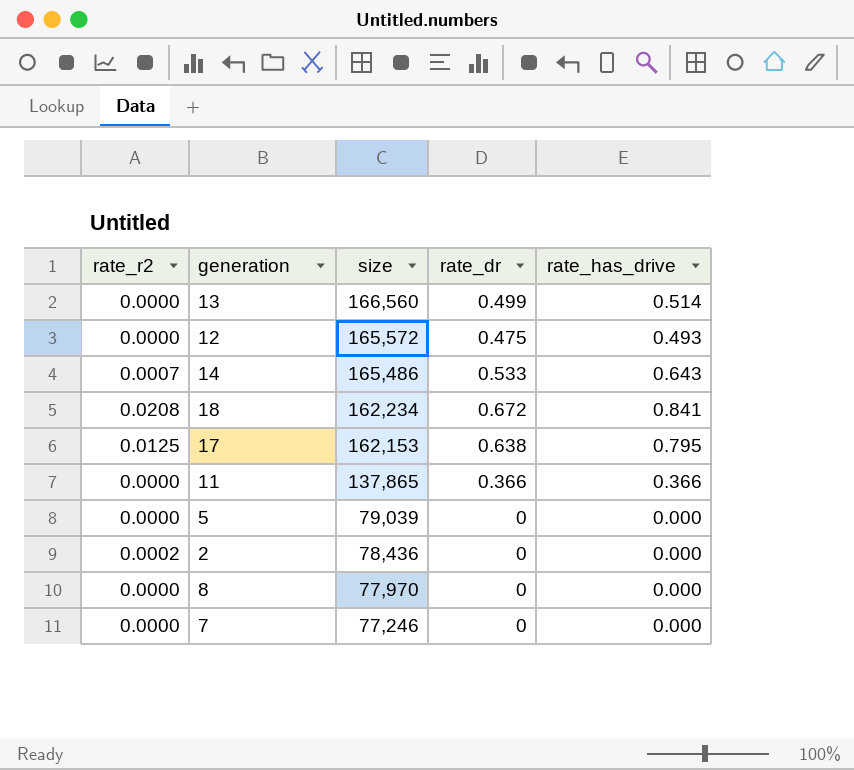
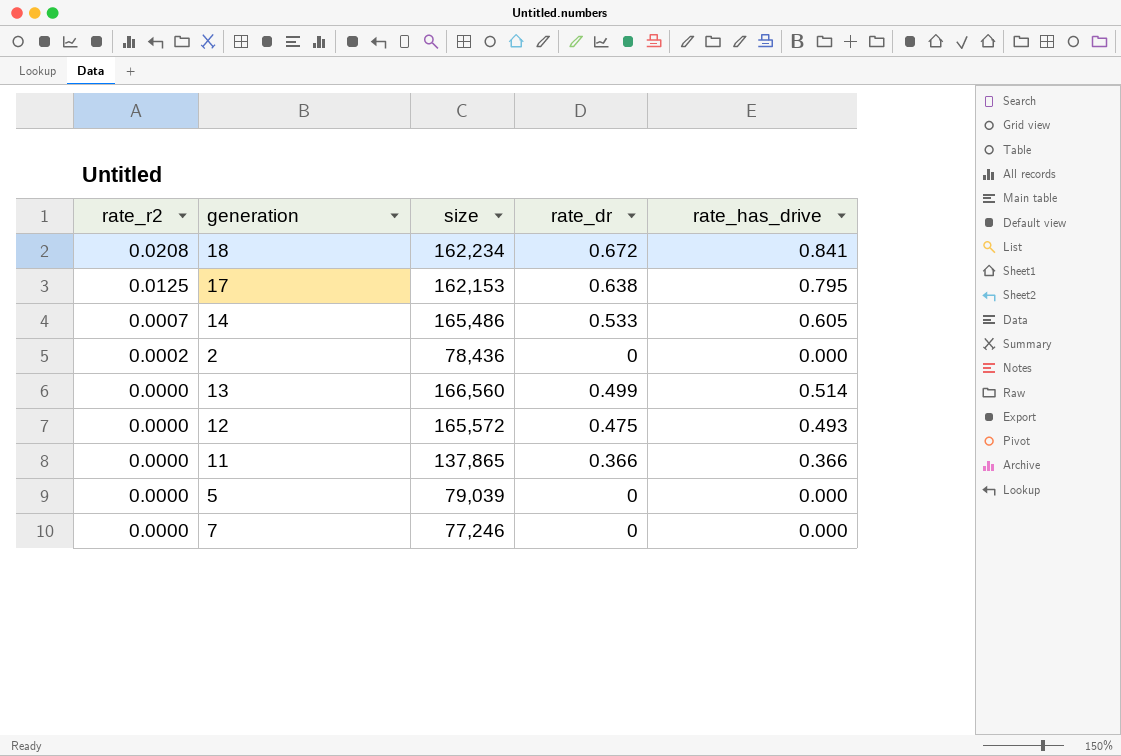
row order: size descending -> rate_r2 descending
row 8: 0.0000 | 77,970 | 0 | 0.000 -> none
14 | rate_has_drive: 0.643 -> 0.605

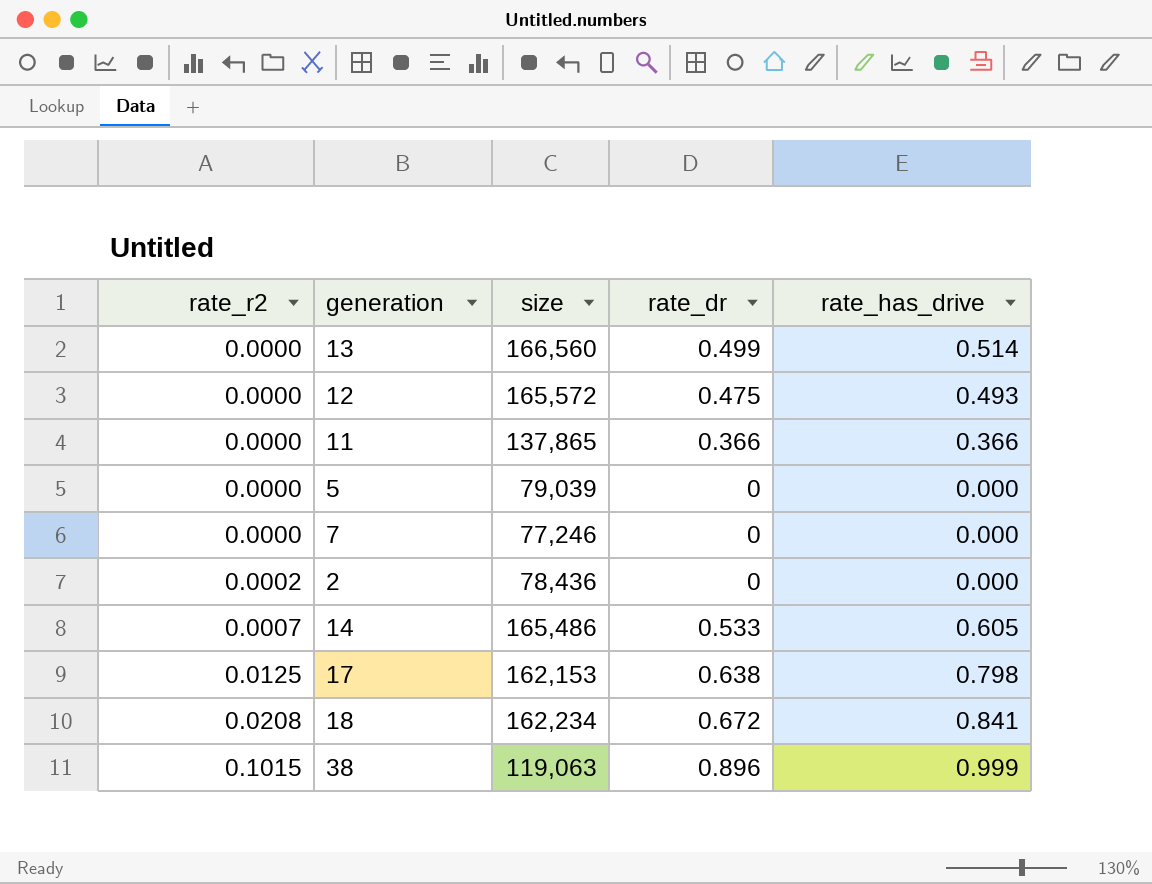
row order: rate_r2 descending -> rate_r2 ascending
17 | rate_has_drive: 0.795 -> 0.798
row 38: none -> 0.1015 | 119,063 | 0.896 | 0.999

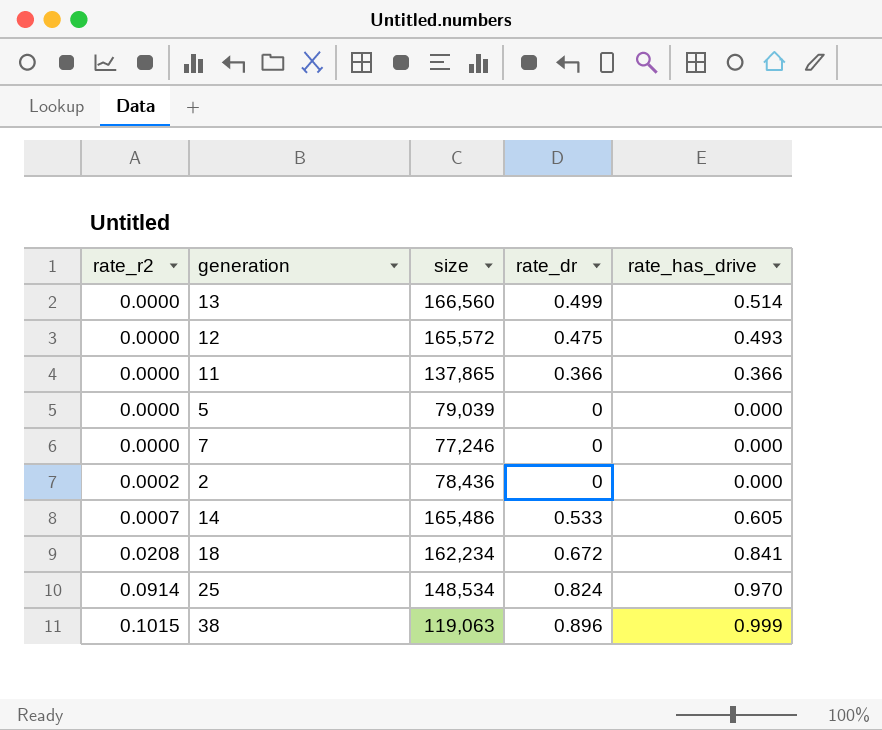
row 17: 0.0125 | 162,153 | 0.638 | 0.798 -> none
row 25: none -> 0.0914 | 148,534 | 0.824 | 0.970

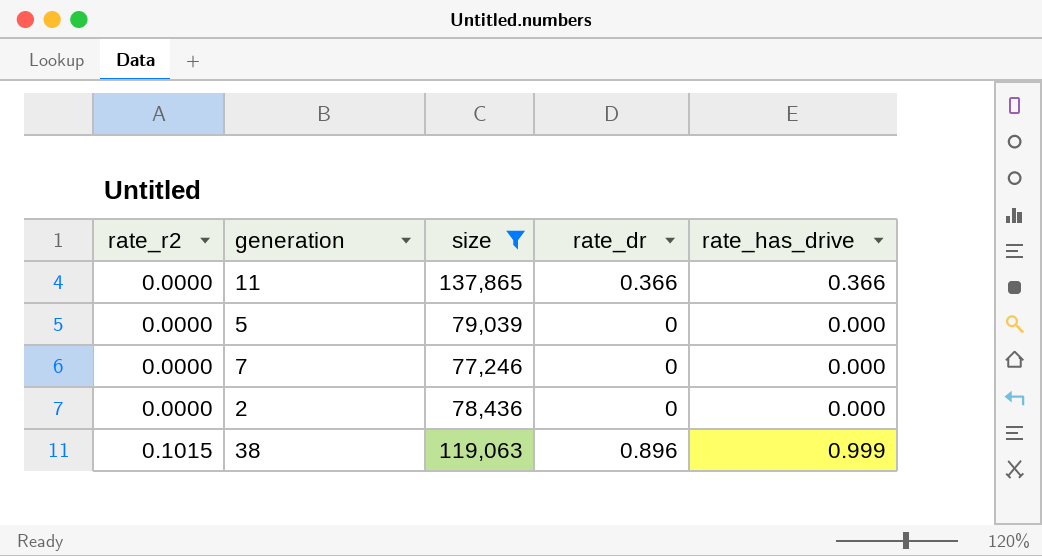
filter: none -> size <= 137,865
2 | rate_r2: 0.0002 -> 0.0000

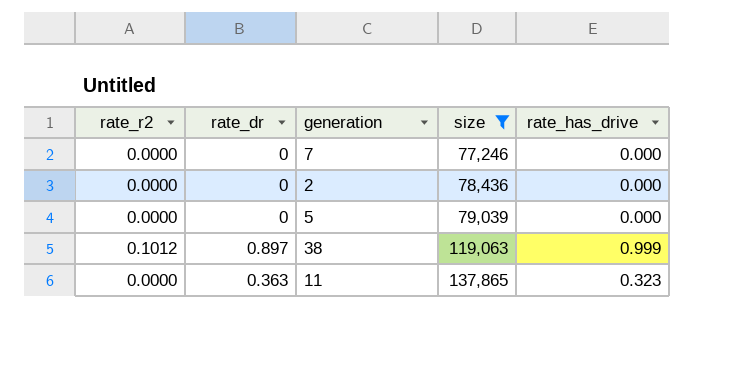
row order: rate_r2 ascending -> size ascending
column rate_dr | position: 4 -> 2
38 | rate_r2: 0.1015 -> 0.1012
38 | rate_dr: 0.896 -> 0.897
11 | rate_dr: 0.366 -> 0.363
11 | rate_has_drive: 0.366 -> 0.323

